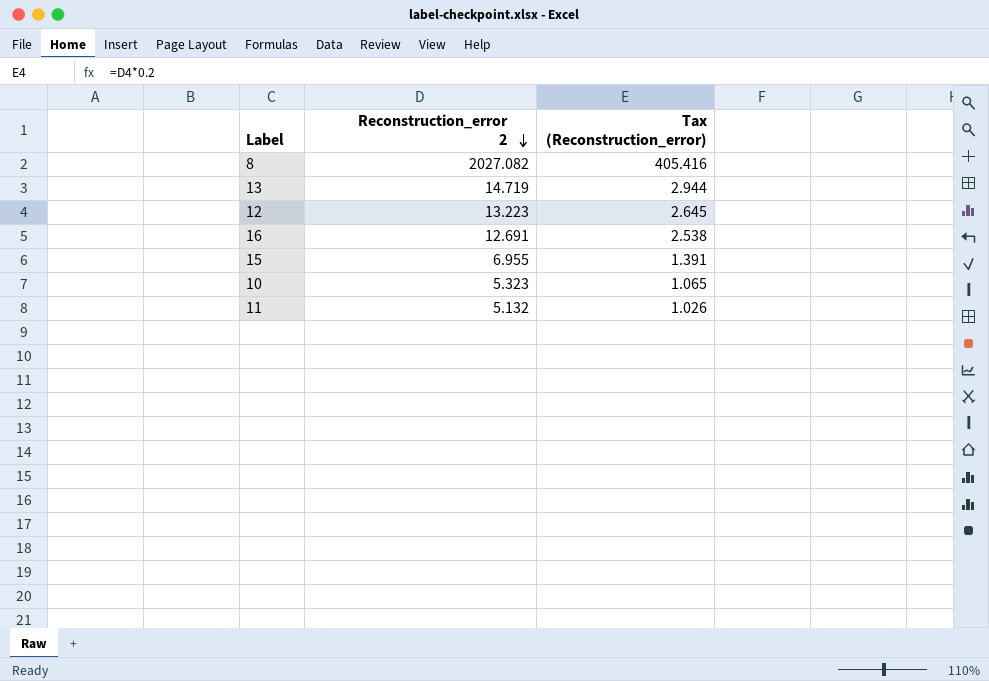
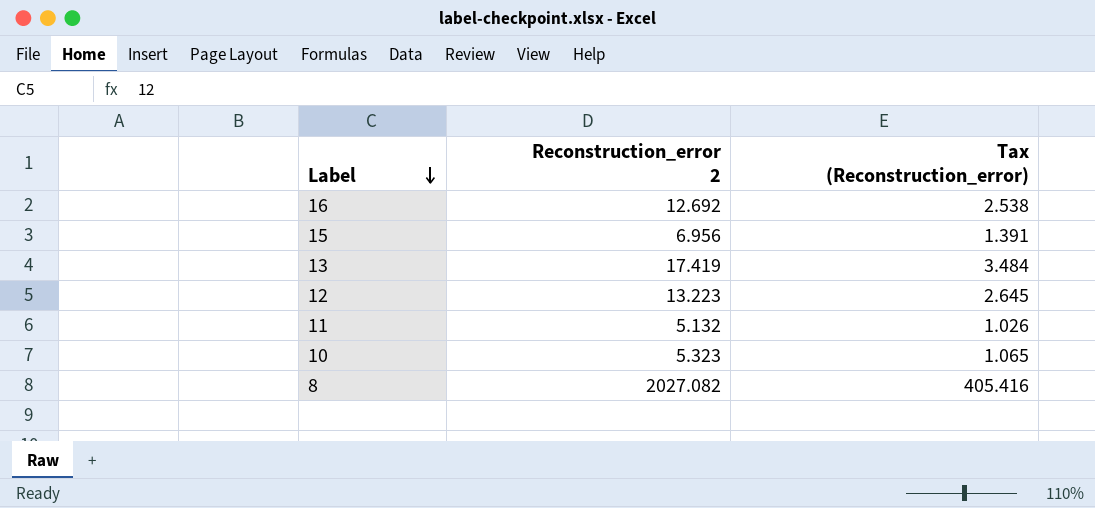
row order: Reconstruction_error 2 descending -> Label descending
16 | Reconstruction_error 2: 12.691 -> 12.692
15 | Reconstruction_error 2: 6.955 -> 6.956
13 | Reconstruction_error 2: 14.719 -> 17.419
13 | Tax (Reconstruction_error): 2.944 -> 3.484

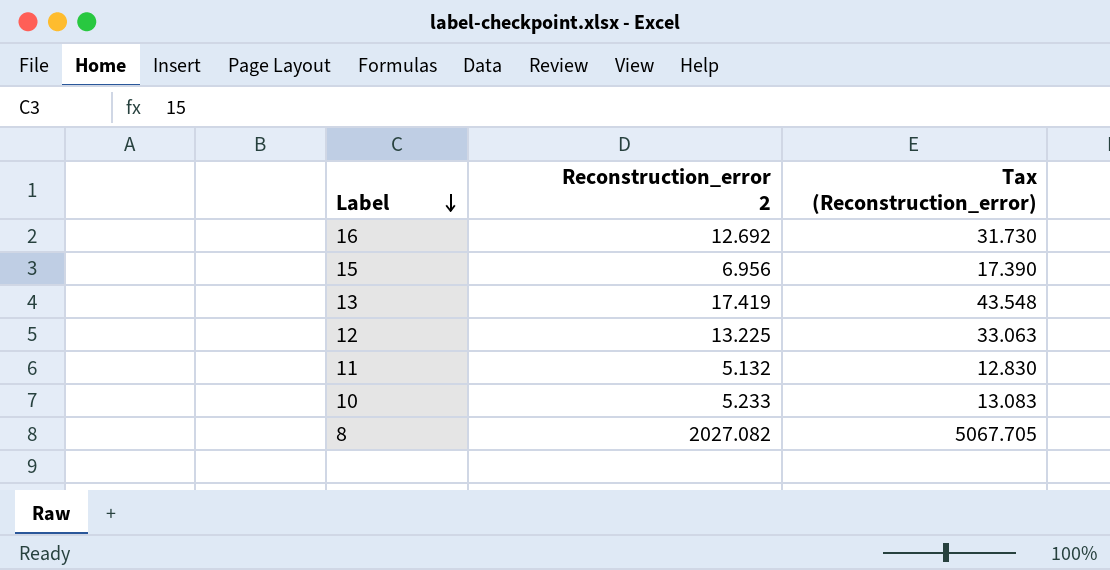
column Tax (Reconstruction_error) | formula: [Reconstruction_error 2] * 0.2 -> [Reconstruction_error 2] * 2.5
12 | Reconstruction_error 2: 13.223 -> 13.225
10 | Reconstruction_error 2: 5.323 -> 5.233

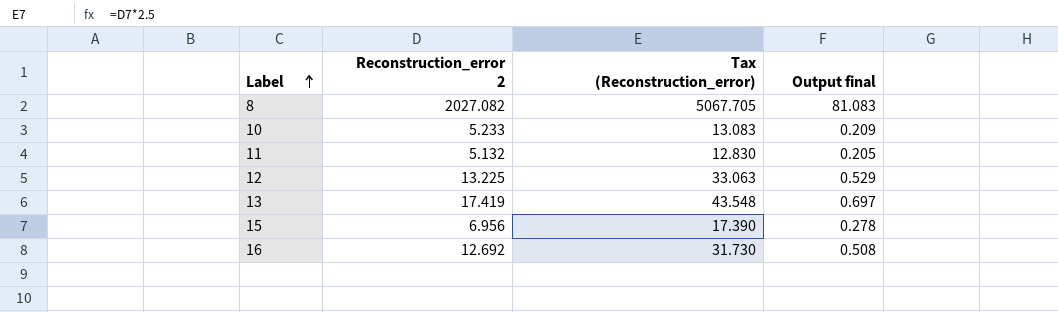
row order: Label descending -> Label ascending
column Output final | formula: none -> [Reconstruction_error 2] * 0.04

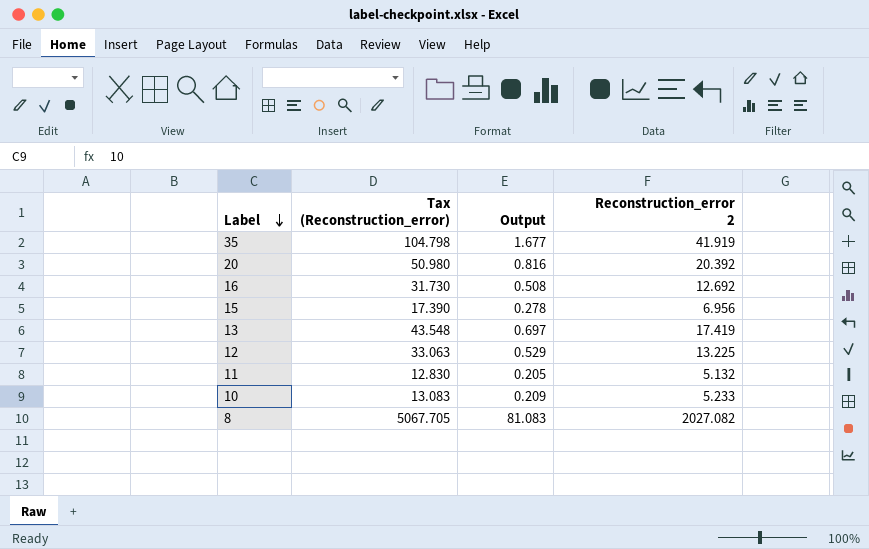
row order: Label ascending -> Label descending
column name: Output final -> Output
column Reconstruction_error 2 | position: 2 -> 4
row 35: none -> 104.798 | 1.677 | 41.919
row 20: none -> 50.980 | 0.816 | 20.392

